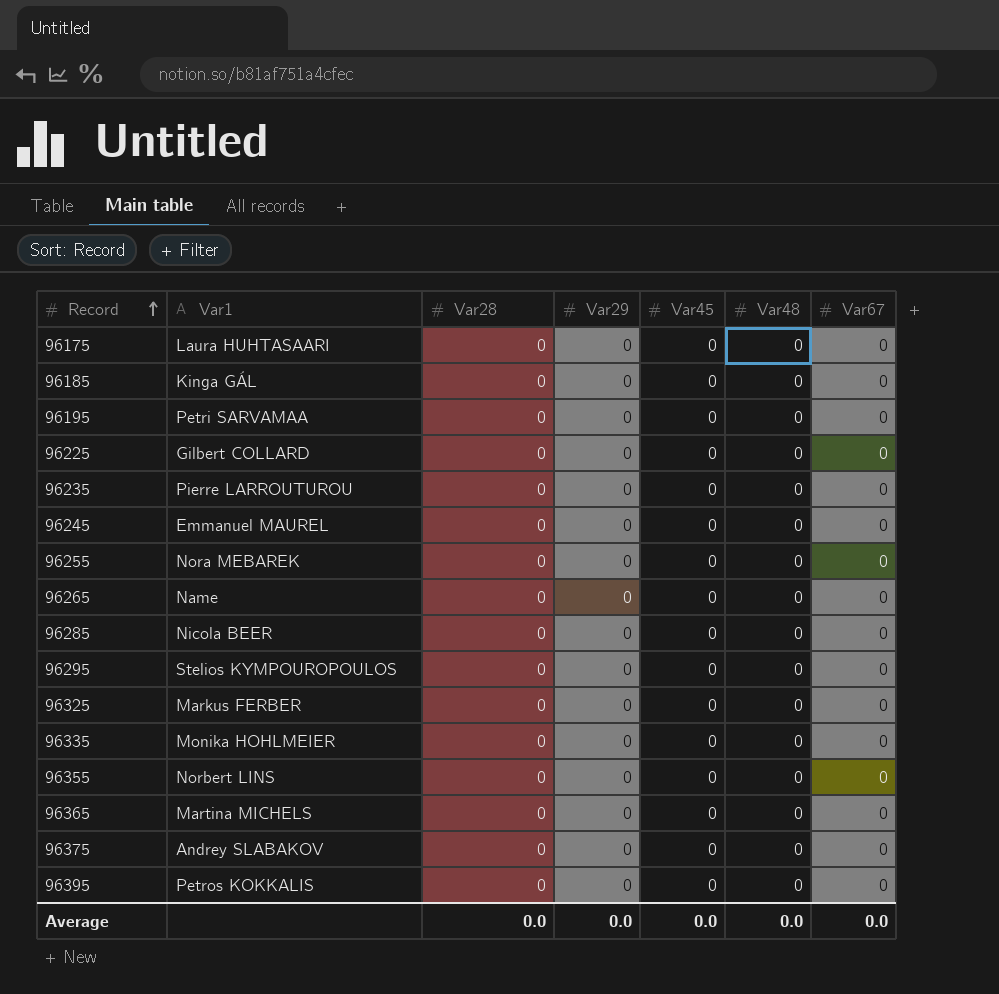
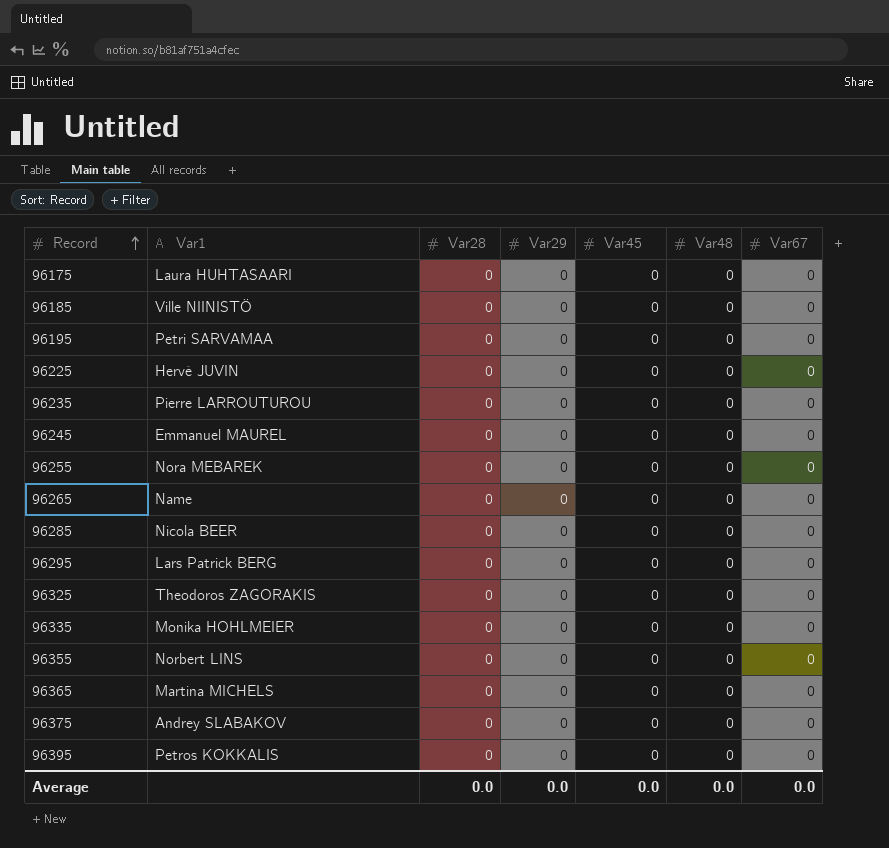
96185 | Var1: Kinga GÁL -> Ville NIINISTÖ
96225 | Var1: Gilbert COLLARD -> Hervé JUVIN
96295 | Var1: Stelios KYMPOUROPOULOS -> Lars Patrick BERG
96325 | Var1: Markus FERBER -> Theodoros ZAGORAKIS

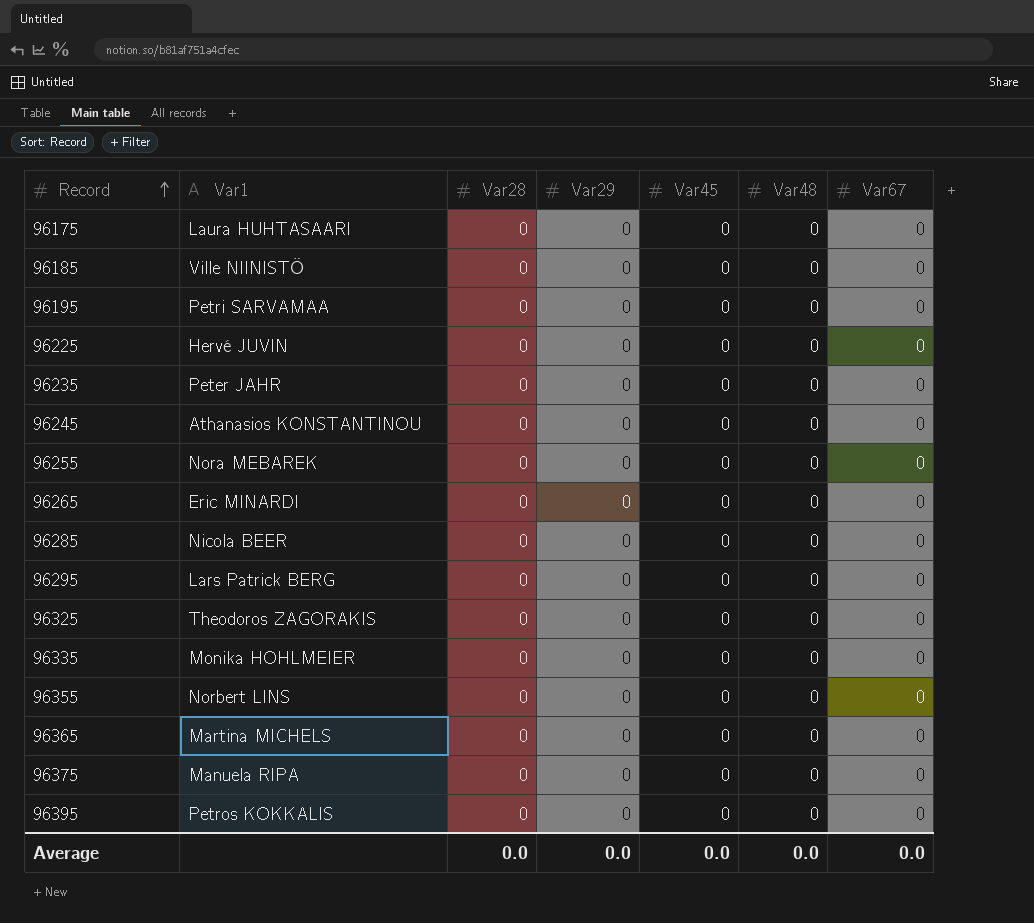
96235 | Var1: Pierre LARROUTUROU -> Peter JAHR
96245 | Var1: Emmanuel MAUREL -> Athanasios KONSTANTINOU
96265 | Var1: Name -> Eric MINARDI
96375 | Var1: Andrey SLABAKOV -> Manuela RIPA

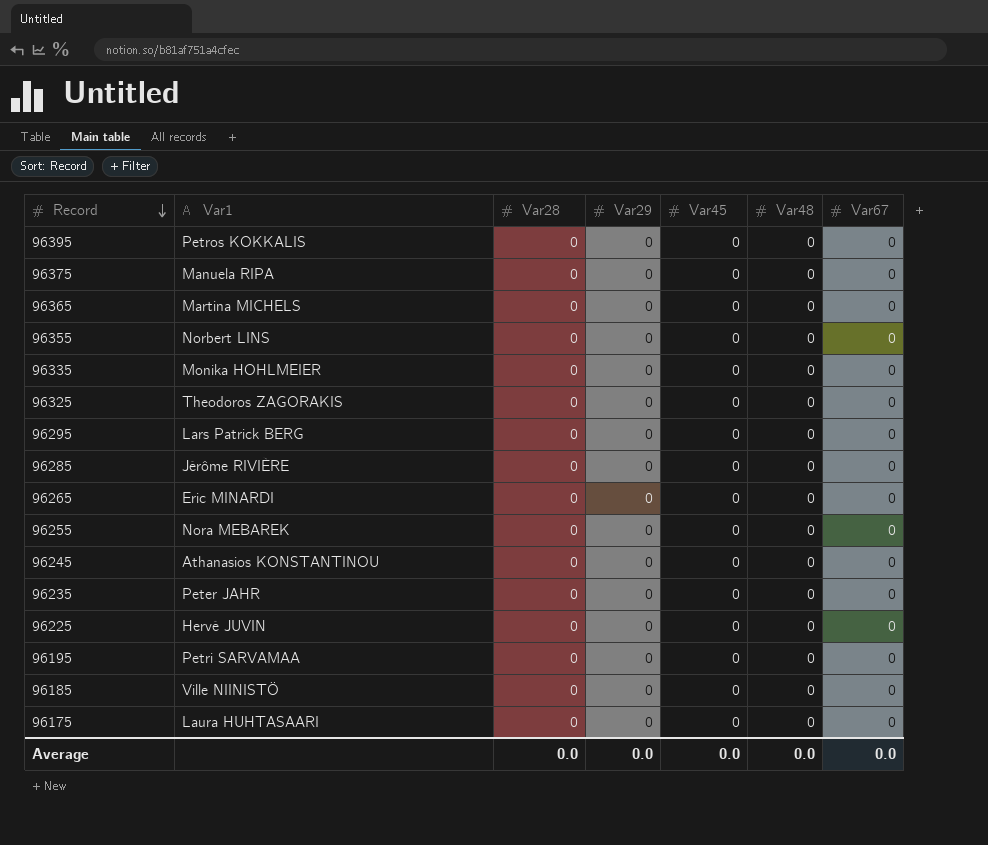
row order: Record ascending -> Record descending
96285 | Var1: Nicola BEER -> Jérôme RIVIÈRE

